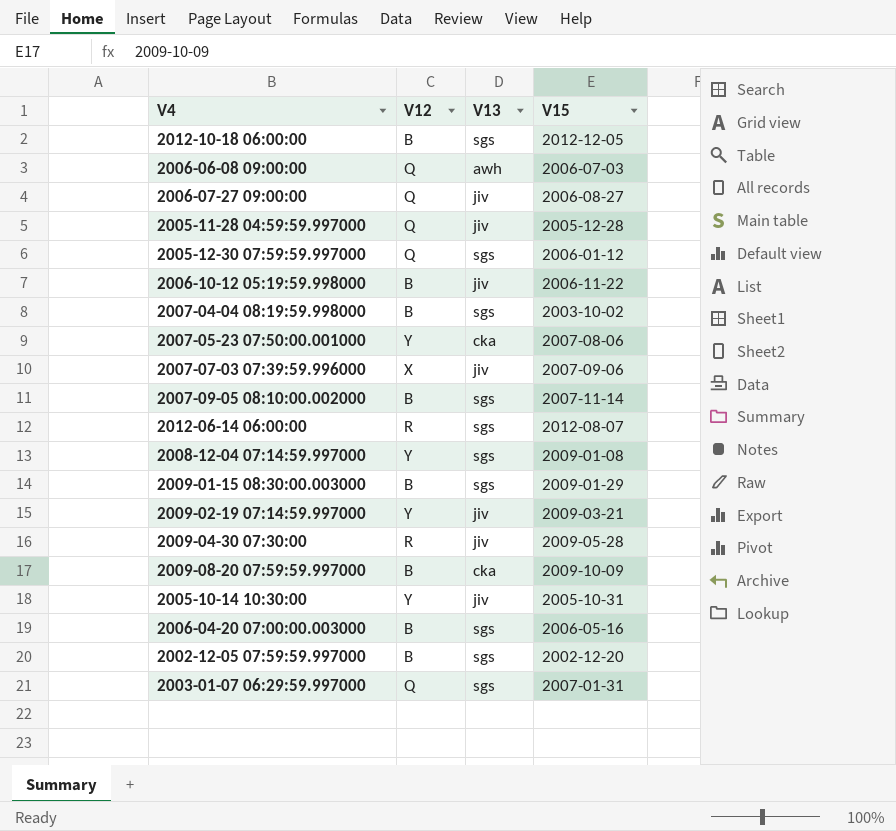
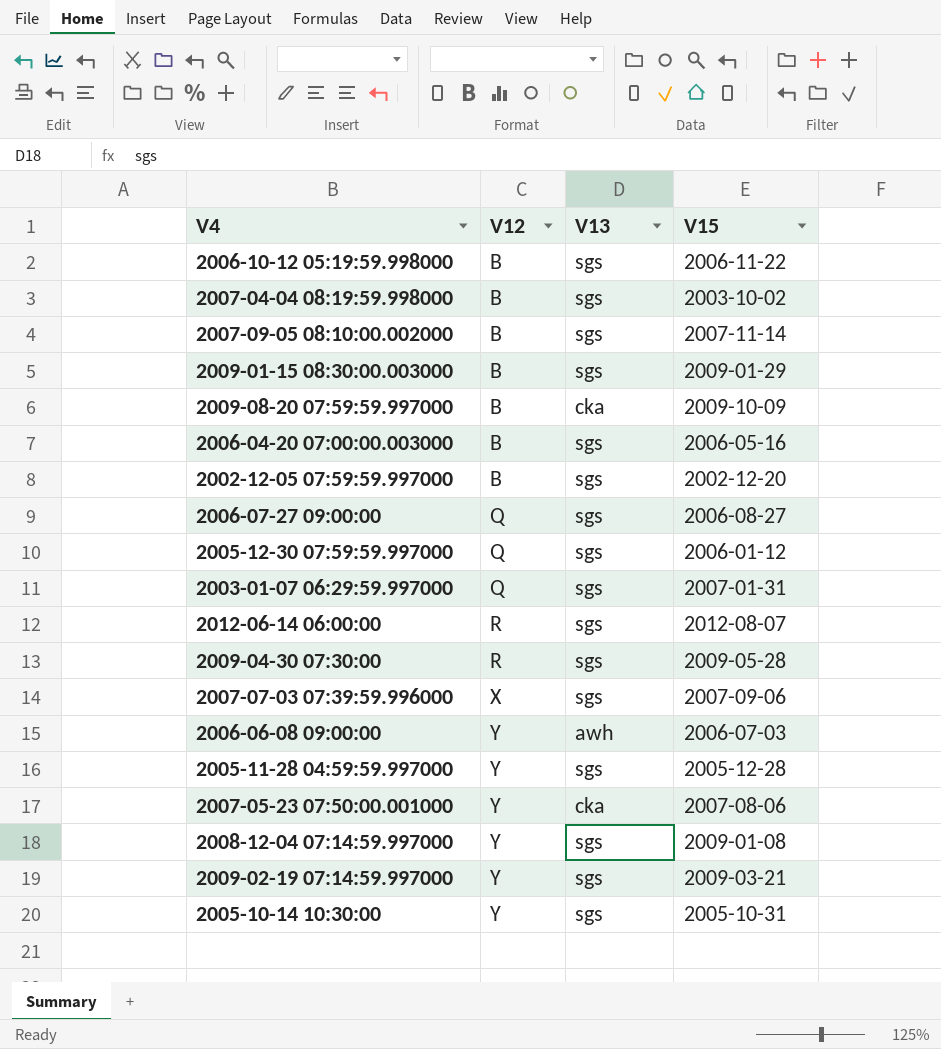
row order: none -> V12 ascending
row 2012-10-18 06:00:00: B | sgs | 2012-12-05 -> none
2006-10-12 05:19:59.998000 | V13: jiv -> sgs
2006-07-27 09:00:00 | V13: jiv -> sgs
2009-04-30 07:30:00 | V13: jiv -> sgs
2007-07-03 07:39:59.996000 | V13: jiv -> sgs
2006-06-08 09:00:00 | V12: Q -> Y
2005-11-28 04:59:59.997000 | V12: Q -> Y
2005-11-28 04:59:59.997000 | V13: jiv -> sgs
2009-02-19 07:14:59.997000 | V13: jiv -> sgs
2005-10-14 10:30:00 | V13: jiv -> sgs

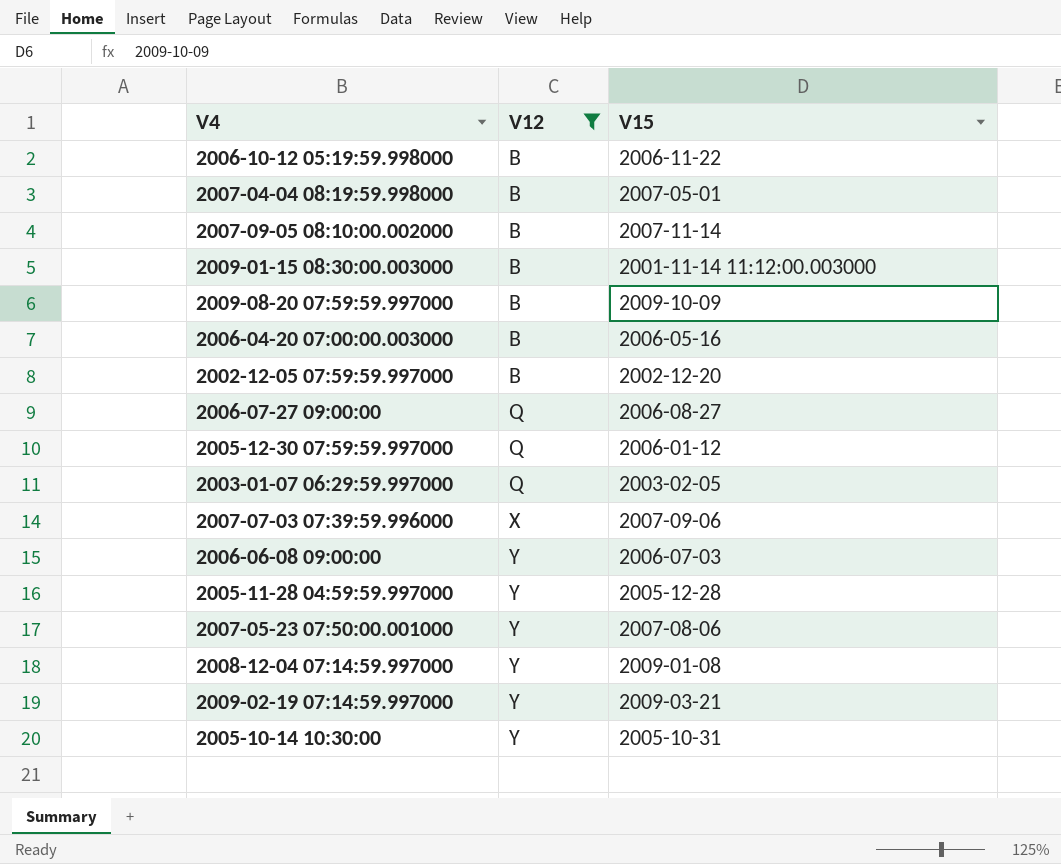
filter: none -> V12 != R
column V13 | position: 3 -> none
2007-04-04 08:19:59.998000 | V15: 2003-10-02 -> 2007-05-01
2009-01-15 08:30:00.003000 | V15: 2009-01-29 -> 2001-11-14 11:12:00.003000
2003-01-07 06:29:59.997000 | V15: 2007-01-31 -> 2003-02-05

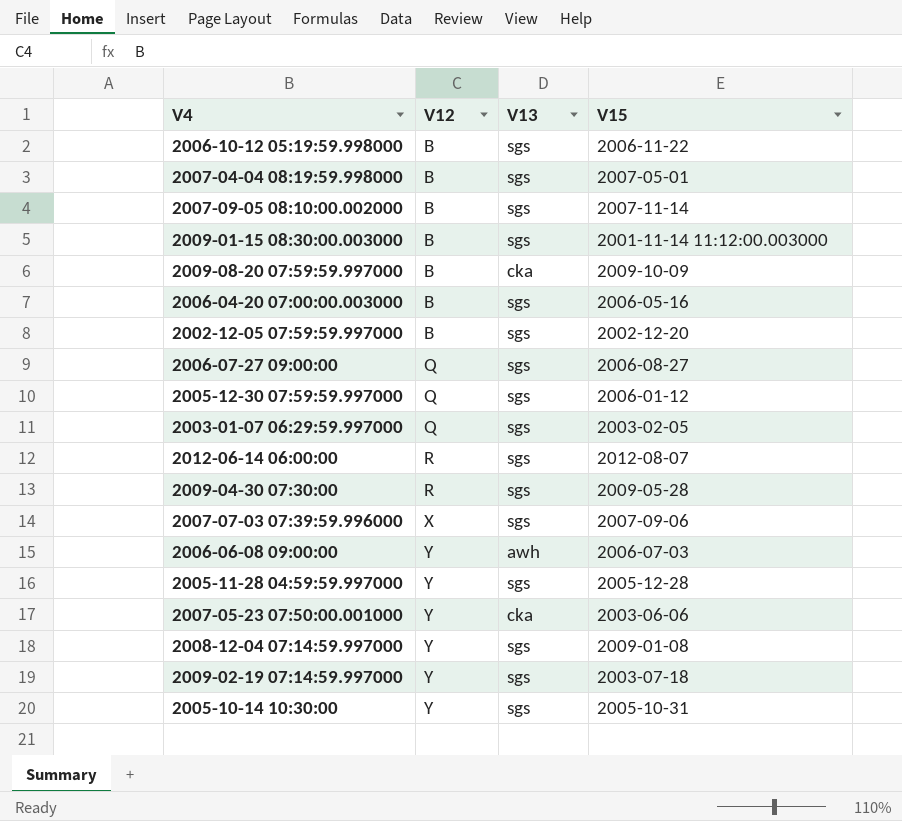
filter: V12 != R -> none
column V13 | position: none -> 3
2007-05-23 07:50:00.001000 | V15: 2007-08-06 -> 2003-06-06
2009-02-19 07:14:59.997000 | V15: 2009-03-21 -> 2003-07-18

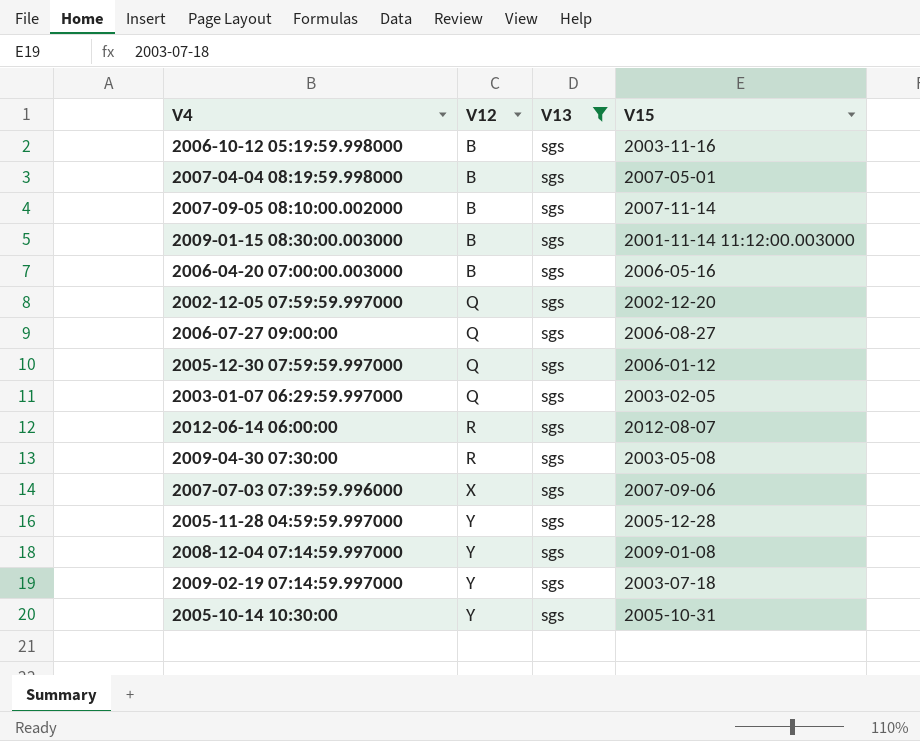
filter: none -> V13 = sgs
2006-10-12 05:19:59.998000 | V15: 2006-11-22 -> 2003-11-16
2002-12-05 07:59:59.997000 | V12: B -> Q
2009-04-30 07:30:00 | V15: 2009-05-28 -> 2003-05-08

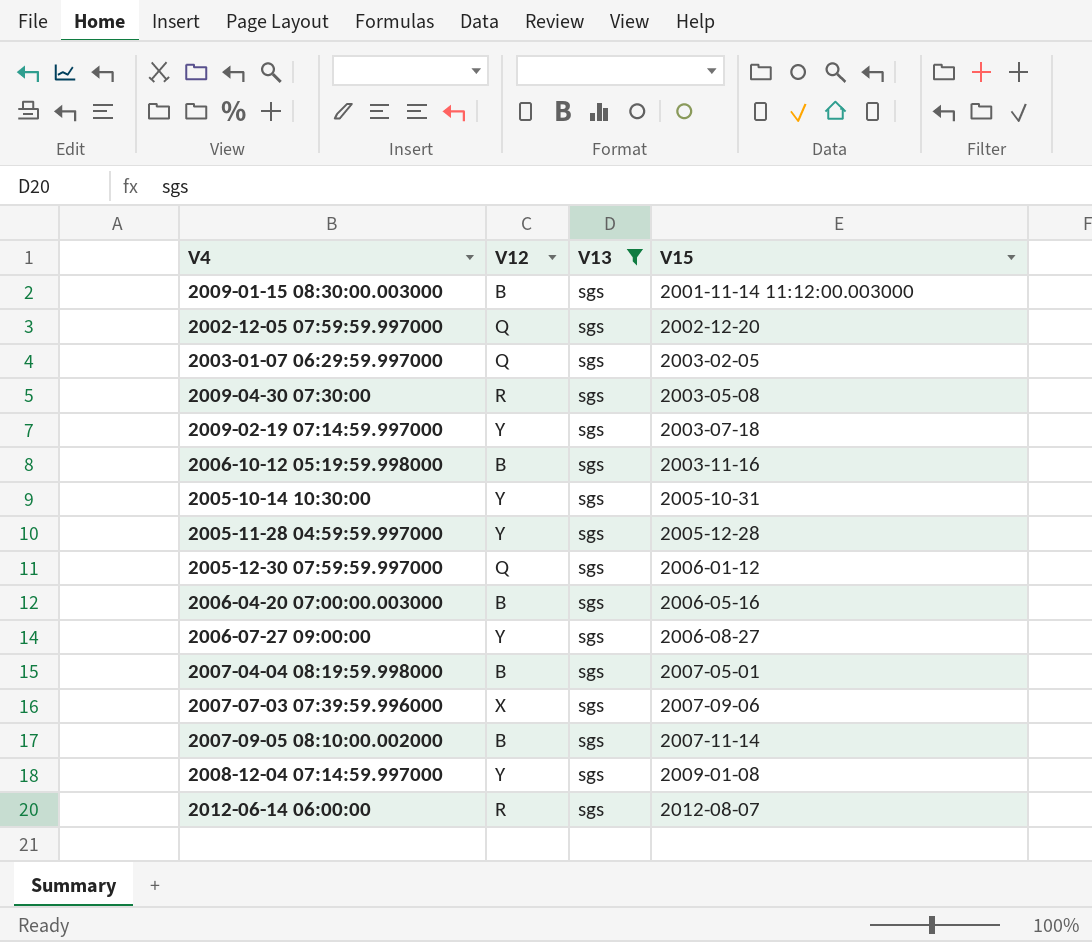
row order: V12 ascending -> V15 ascending
2006-07-27 09:00:00 | V12: Q -> Y

